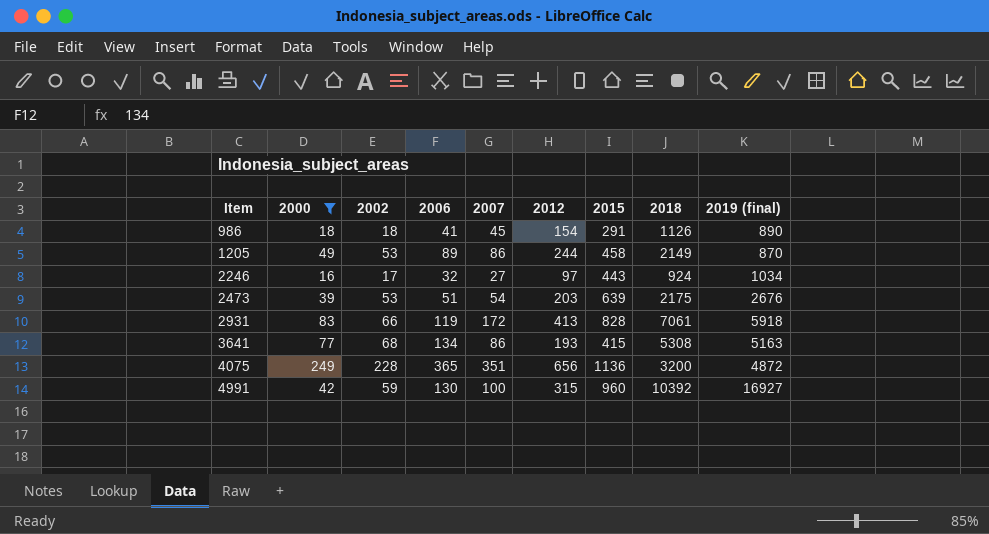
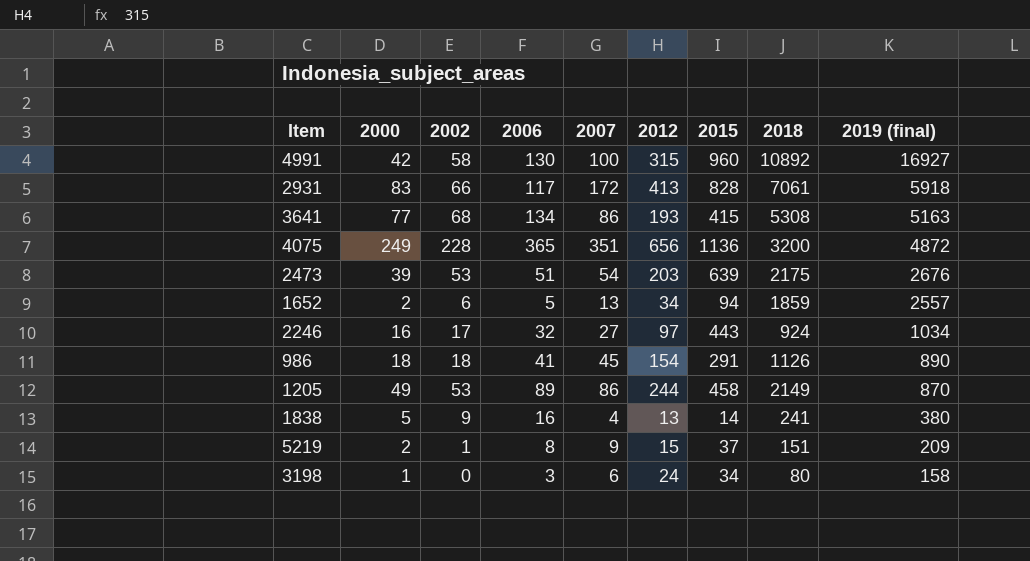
filter: 2000 >= 16 -> none
row order: Item ascending -> 2019 (final) descending
4991 | 2002: 59 -> 58
4991 | 2018: 10392 -> 10892
2931 | 2006: 119 -> 117

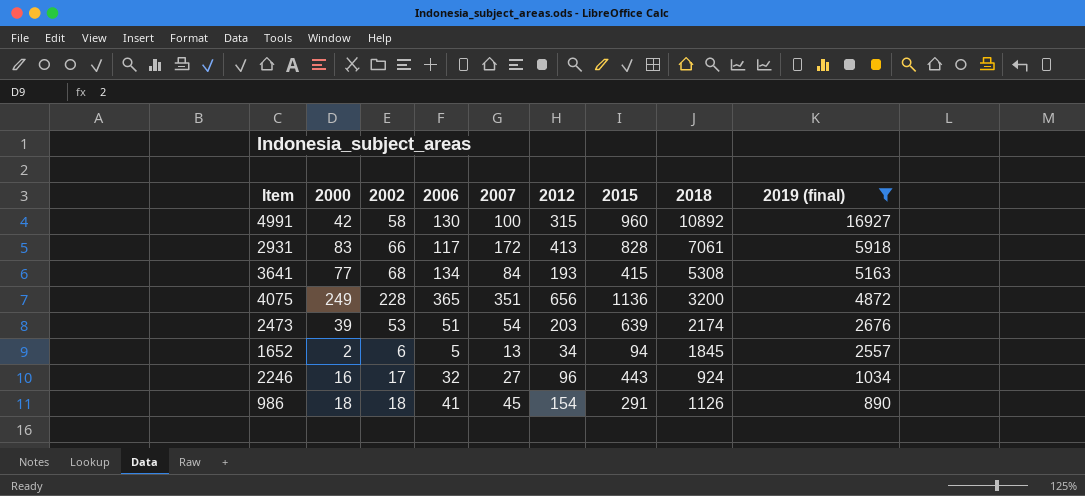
filter: none -> 2019 (final) >= 890
3641 | 2007: 86 -> 84
2473 | 2018: 2175 -> 2174
1652 | 2018: 1859 -> 1845
2246 | 2012: 97 -> 96

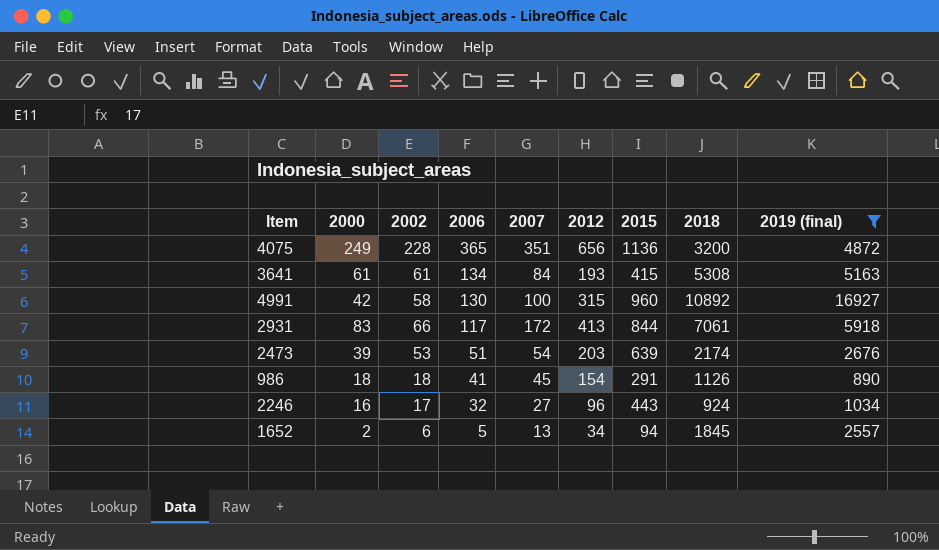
row order: 2019 (final) descending -> 2006 descending
3641 | 2000: 77 -> 61
3641 | 2002: 68 -> 61
2931 | 2015: 828 -> 844

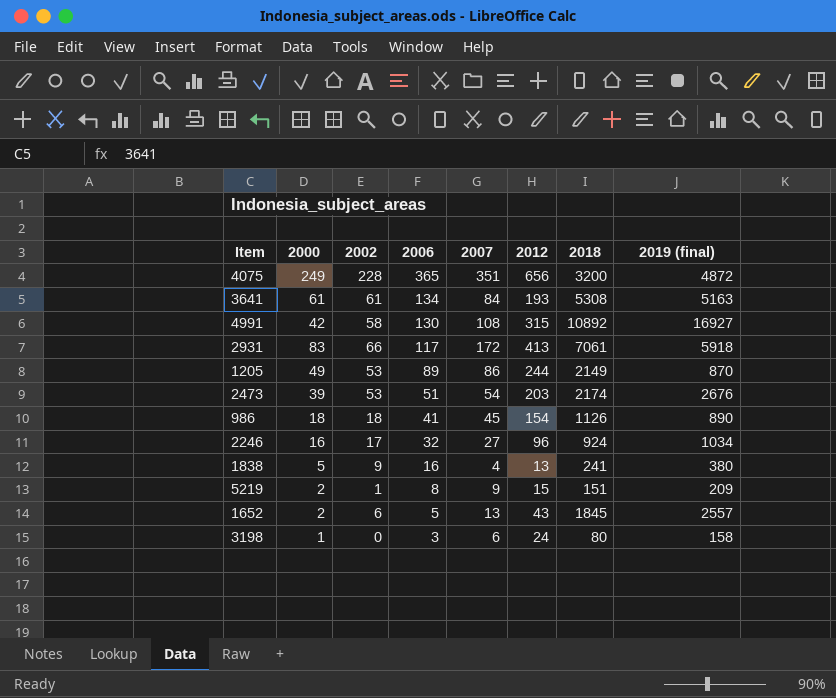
filter: 2019 (final) >= 890 -> none
column 2015 | position: 7 -> none
4991 | 2007: 100 -> 108
1652 | 2012: 34 -> 43

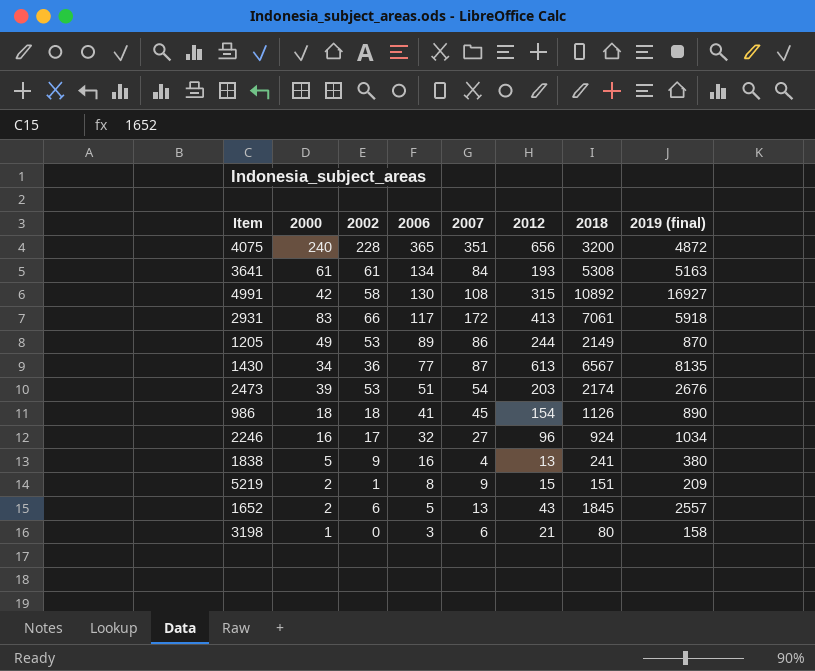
4075 | 2000: 249 -> 240
row 1430: none -> 34 | 36 | 77 | 87 | 613 | 6567 | 8135
3198 | 2012: 24 -> 21

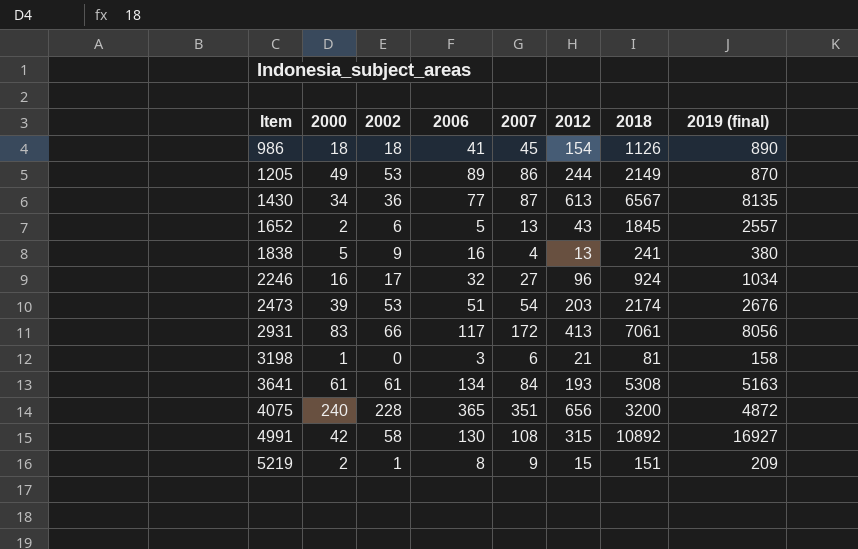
row order: 2006 descending -> Item ascending
2931 | 2019 (final): 5918 -> 8056
3198 | 2018: 80 -> 81

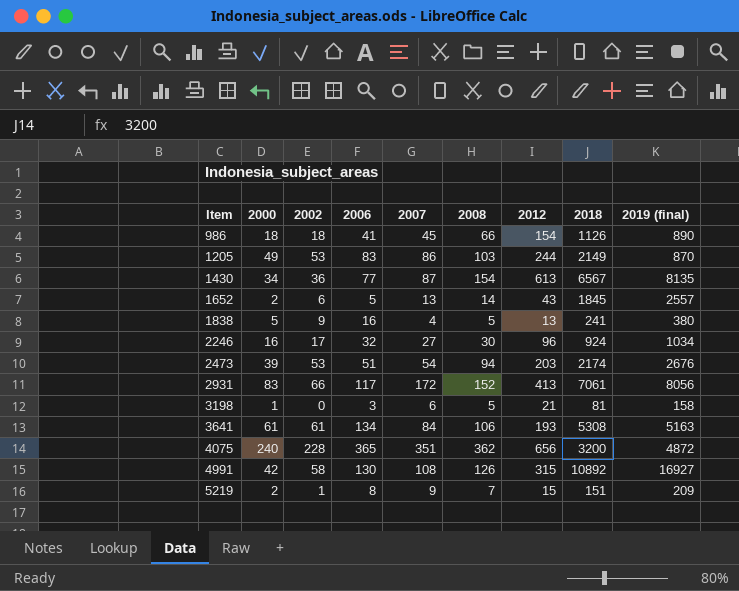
column 2008 | position: none -> 6
1205 | 2006: 89 -> 83

